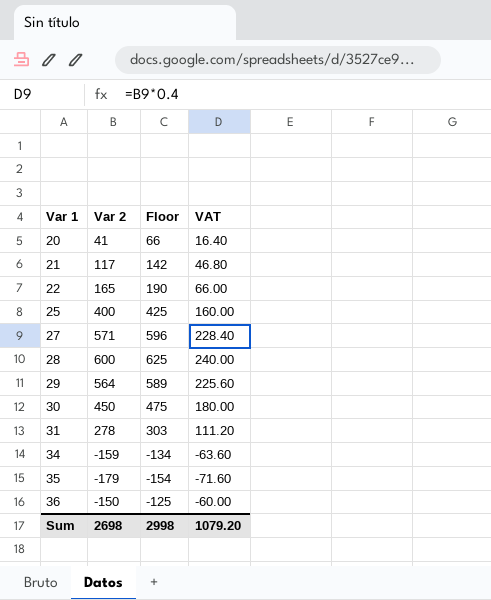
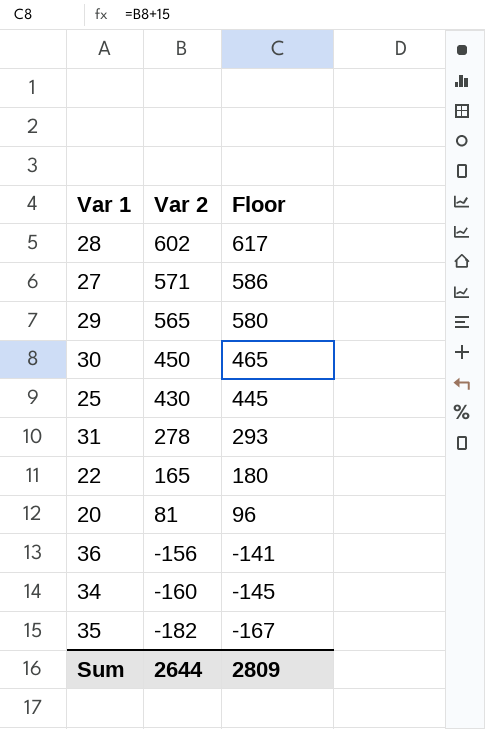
row order: Var 1 ascending -> Var 2 descending
column VAT | formula: [Var 2] * 0.4 -> none
column Floor | formula: [Var 2] + 25 -> [Var 2] + 15
row 21: 117 | 142 | 46.80 -> none
28 | Var 2: 600 -> 602
29 | Var 2: 564 -> 565
25 | Var 2: 400 -> 430
20 | Var 2: 41 -> 81
36 | Var 2: -150 -> -156
34 | Var 2: -159 -> -160
35 | Var 2: -179 -> -182
Sum | Var 2: 2698 -> 2644
Sum | Floor: 2998 -> 2809

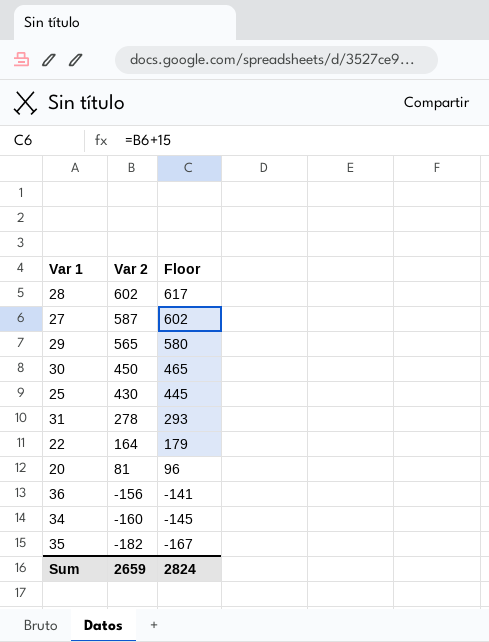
27 | Var 2: 571 -> 587
27 | Floor: 586 -> 602
22 | Var 2: 165 -> 164
22 | Floor: 180 -> 179
Sum | Var 2: 2644 -> 2659
Sum | Floor: 2809 -> 2824

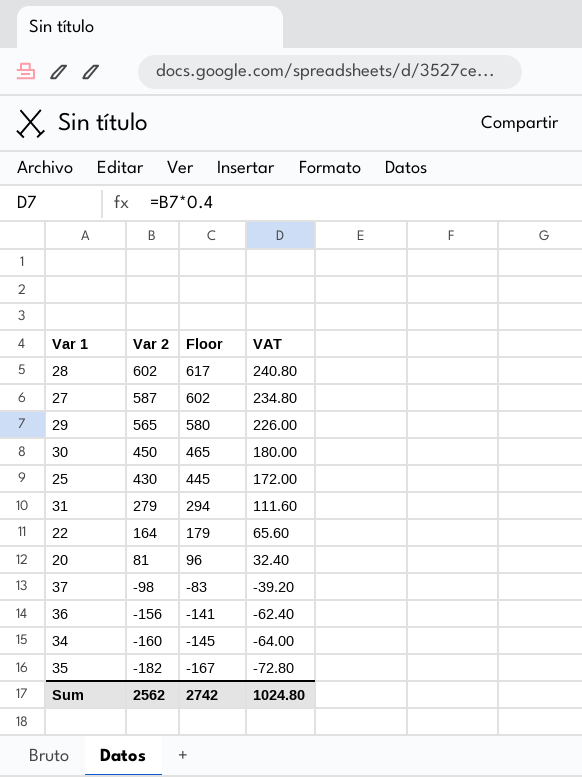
column VAT | formula: none -> [Var 2] * 0.4
31 | Var 2: 278 -> 279
31 | Floor: 293 -> 294
row 37: none -> -98 | -83 | -39.20
Sum | Var 2: 2659 -> 2562
Sum | Floor: 2824 -> 2742

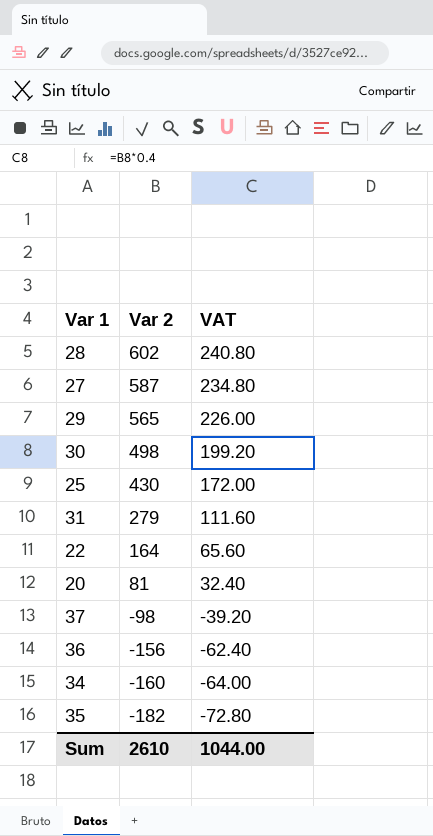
column Floor | formula: [Var 2] + 15 -> none
30 | Var 2: 450 -> 498
30 | VAT: 180.00 -> 199.20
Sum | Var 2: 2562 -> 2610
Sum | VAT: 1024.80 -> 1044.00

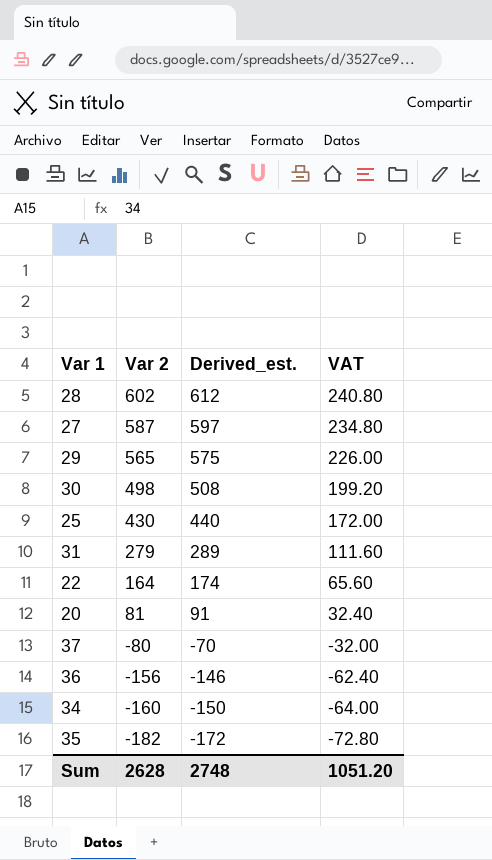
column Derived_est. | formula: none -> [Var 2] + 10
37 | Var 2: -98 -> -80
37 | VAT: -39.20 -> -32.00
Sum | Var 2: 2610 -> 2628
Sum | VAT: 1044.00 -> 1051.20

